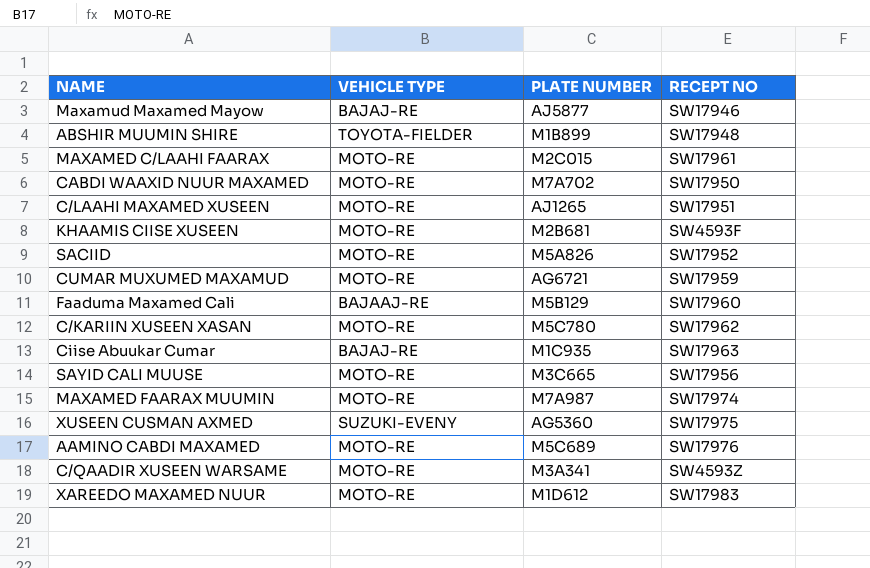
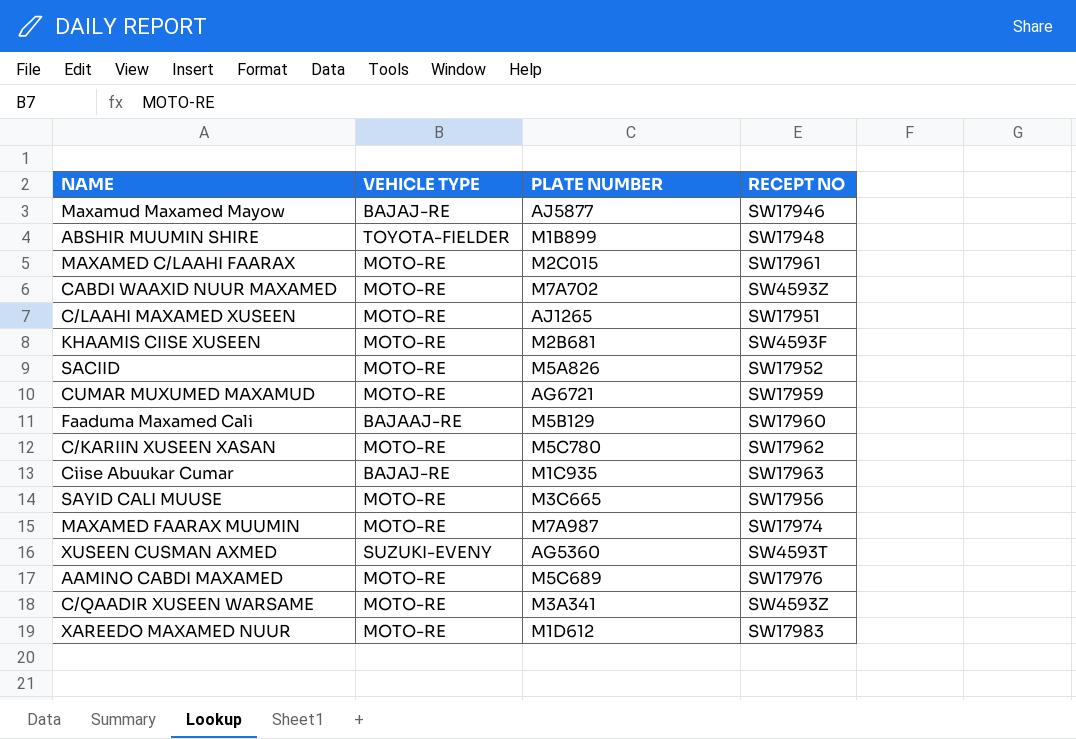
CABDI WAAXID NUUR MAXAMED | RECEPT NO: SW17950 -> SW4593Z
XUSEEN CUSMAN AXMED | RECEPT NO: SW17975 -> SW4593T

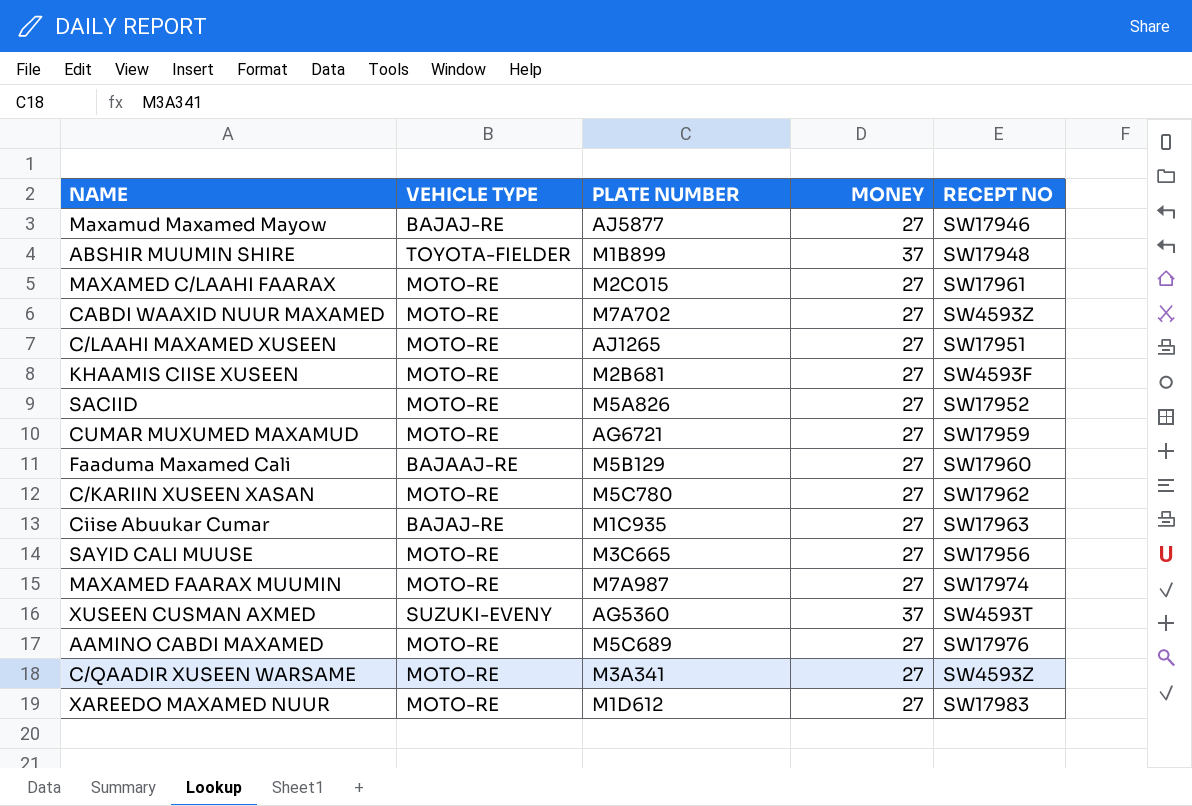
column MONEY | position: none -> 4

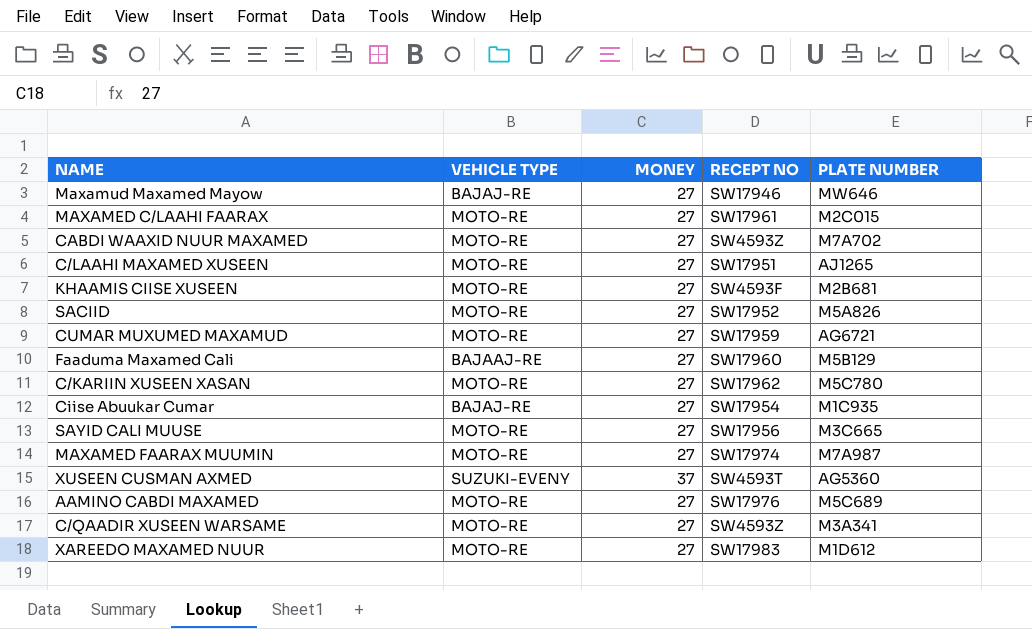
column PLATE NUMBER | position: 3 -> 5
row ABSHIR MUUMIN SHIRE: TOYOTA-FIELDER | M1B899 | 37 | SW17948 -> none
Maxamud Maxamed Mayow | PLATE NUMBER: AJ5877 -> MW646
Ciise Abuukar Cumar | RECEPT NO: SW17963 -> SW17954

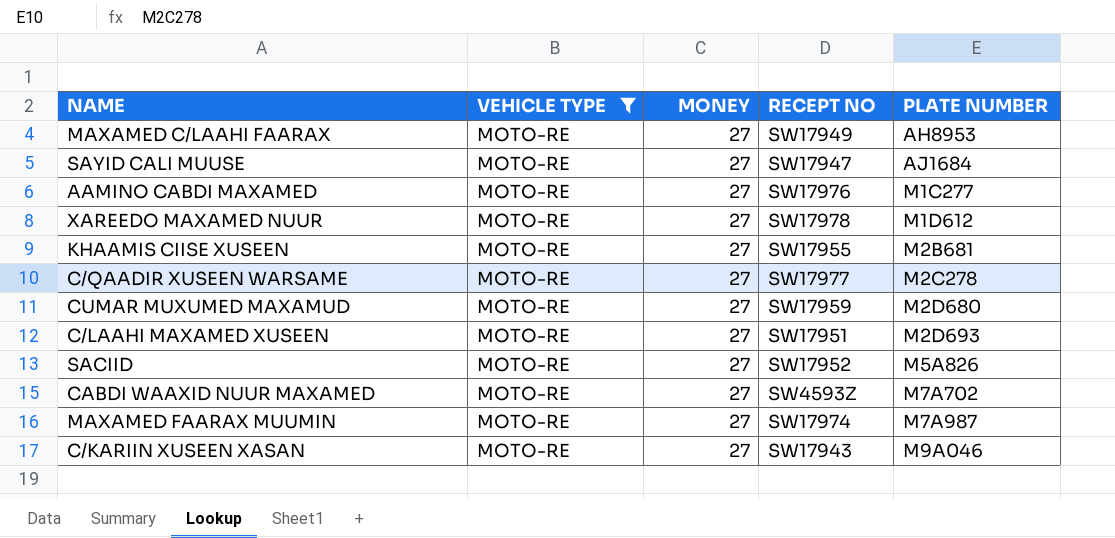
filter: none -> VEHICLE TYPE = MOTO-RE
row order: none -> PLATE NUMBER ascending
MAXAMED C/LAAHI FAARAX | RECEPT NO: SW17961 -> SW17949
MAXAMED C/LAAHI FAARAX | PLATE NUMBER: M2C015 -> AH8953
SAYID CALI MUUSE | RECEPT NO: SW17956 -> SW17947
SAYID CALI MUUSE | PLATE NUMBER: M3C665 -> AJ1684
AAMINO CABDI MAXAMED | PLATE NUMBER: M5C689 -> M1C277
XAREEDO MAXAMED NUUR | RECEPT NO: SW17983 -> SW17978
KHAAMIS CIISE XUSEEN | RECEPT NO: SW4593F -> SW17955
C/QAADIR XUSEEN WARSAME | RECEPT NO: SW4593Z -> SW17977
C/QAADIR XUSEEN WARSAME | PLATE NUMBER: M3A341 -> M2C278
CUMAR MUXUMED MAXAMUD | PLATE NUMBER: AG6721 -> M2D680
C/LAAHI MAXAMED XUSEEN | PLATE NUMBER: AJ1265 -> M2D693
C/KARIIN XUSEEN XASAN | RECEPT NO: SW17962 -> SW17943
C/KARIIN XUSEEN XASAN | PLATE NUMBER: M5C780 -> M9A046

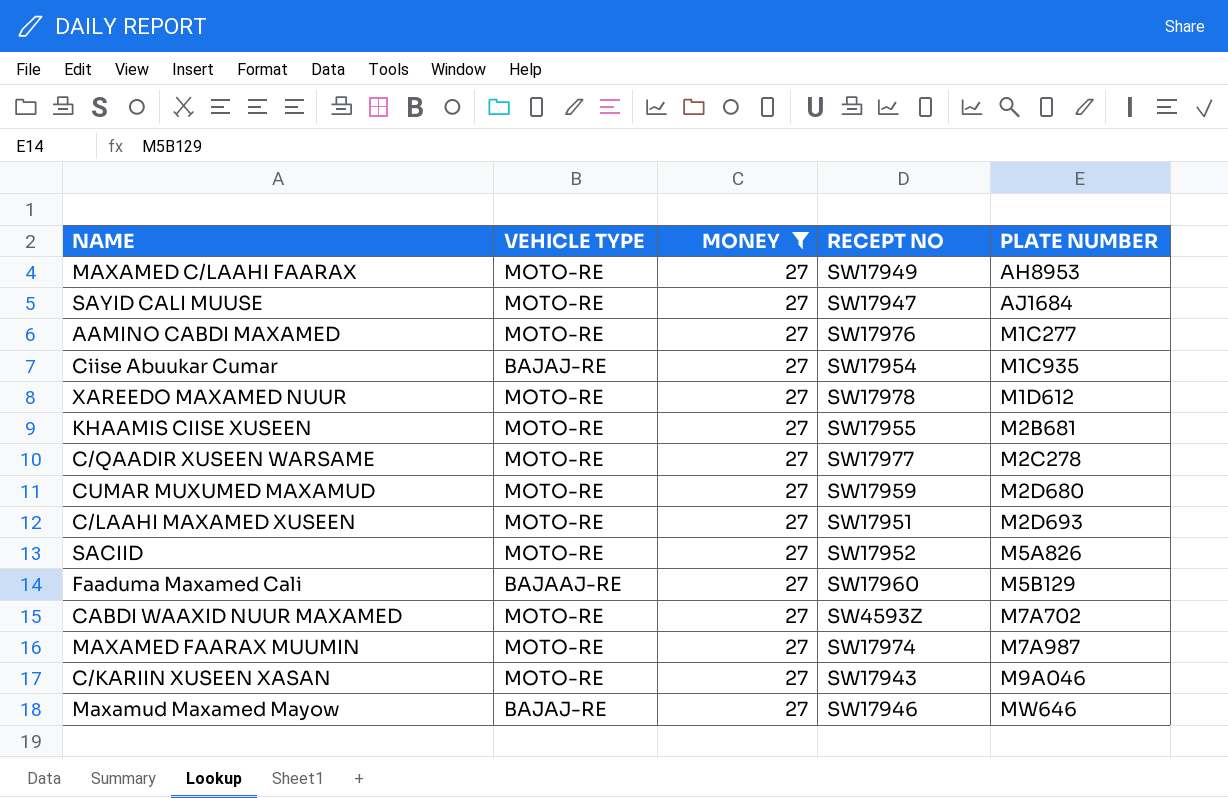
filter: VEHICLE TYPE = MOTO-RE -> MONEY = 27

